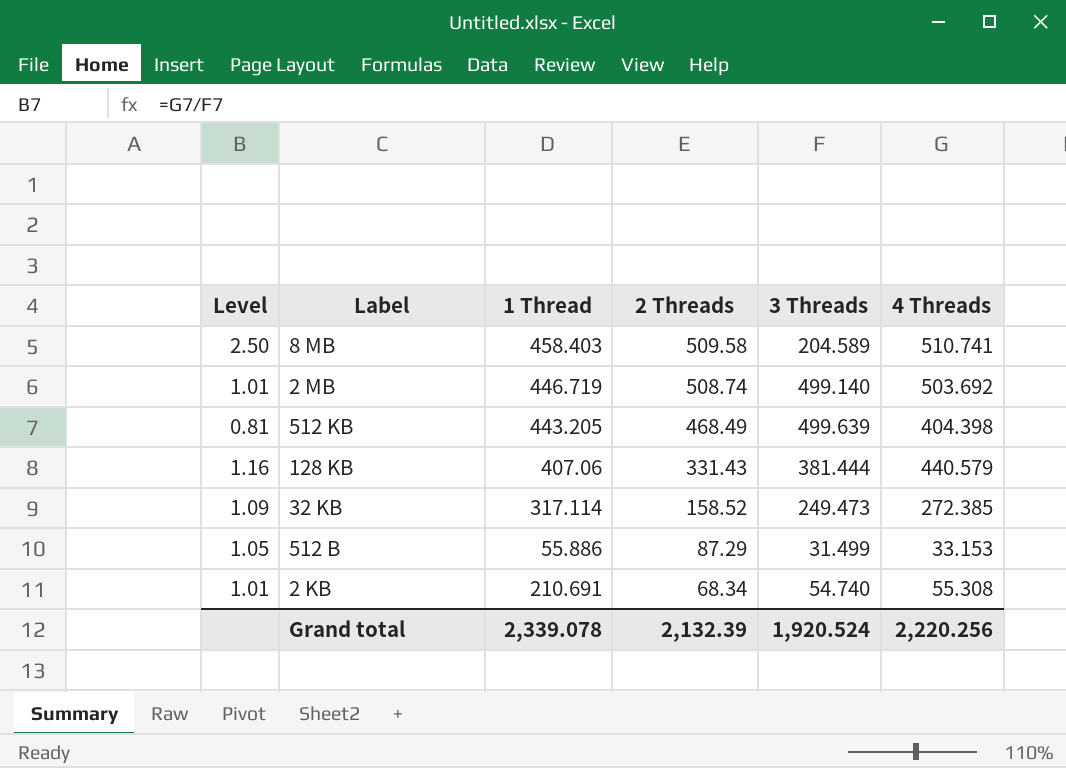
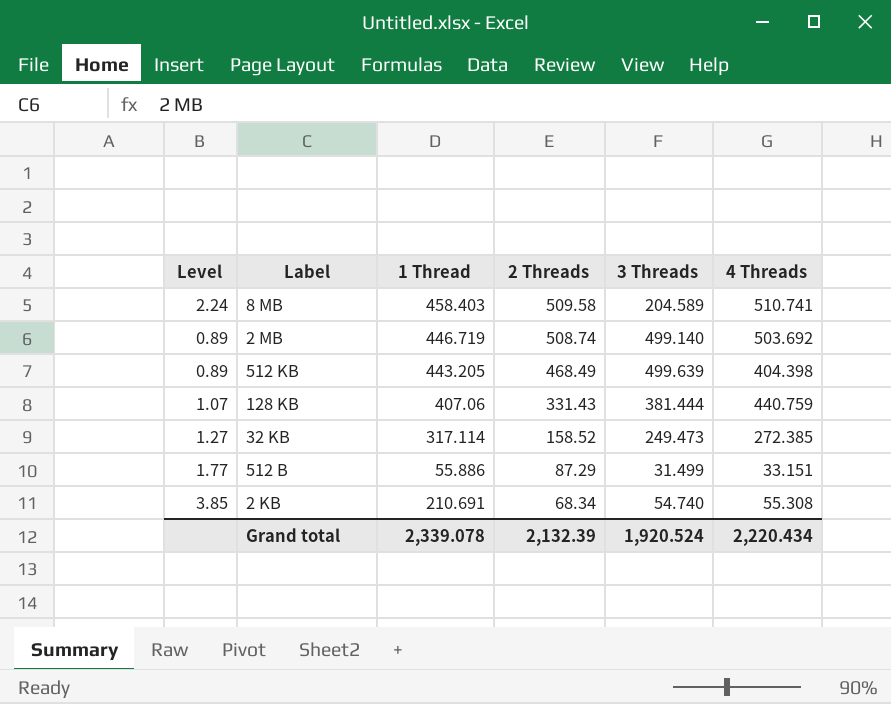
column Level | formula: [4 Threads] / [3 Threads] -> [1 Thread] / [3 Threads]
128 KB | 4 Threads: 440.579 -> 440.759
512 B | 4 Threads: 33.153 -> 33.151
Grand total | 4 Threads: 2,220.256 -> 2,220.434

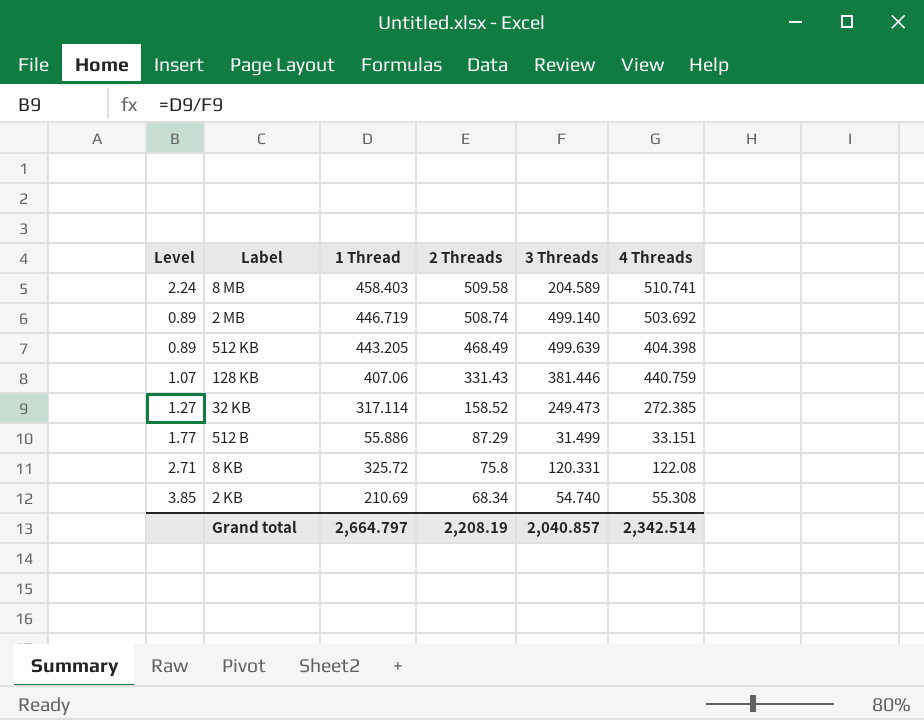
128 KB | 3 Threads: 381.444 -> 381.446
row 8 KB: none -> 2.71 | 325.72 | 75.8 | 120.331 | 122.08
2 KB | 1 Thread: 210.691 -> 210.69
Grand total | 1 Thread: 2,339.078 -> 2,664.797
Grand total | 2 Threads: 2,132.39 -> 2,208.19
Grand total | 3 Threads: 1,920.524 -> 2,040.857
Grand total | 4 Threads: 2,220.434 -> 2,342.514

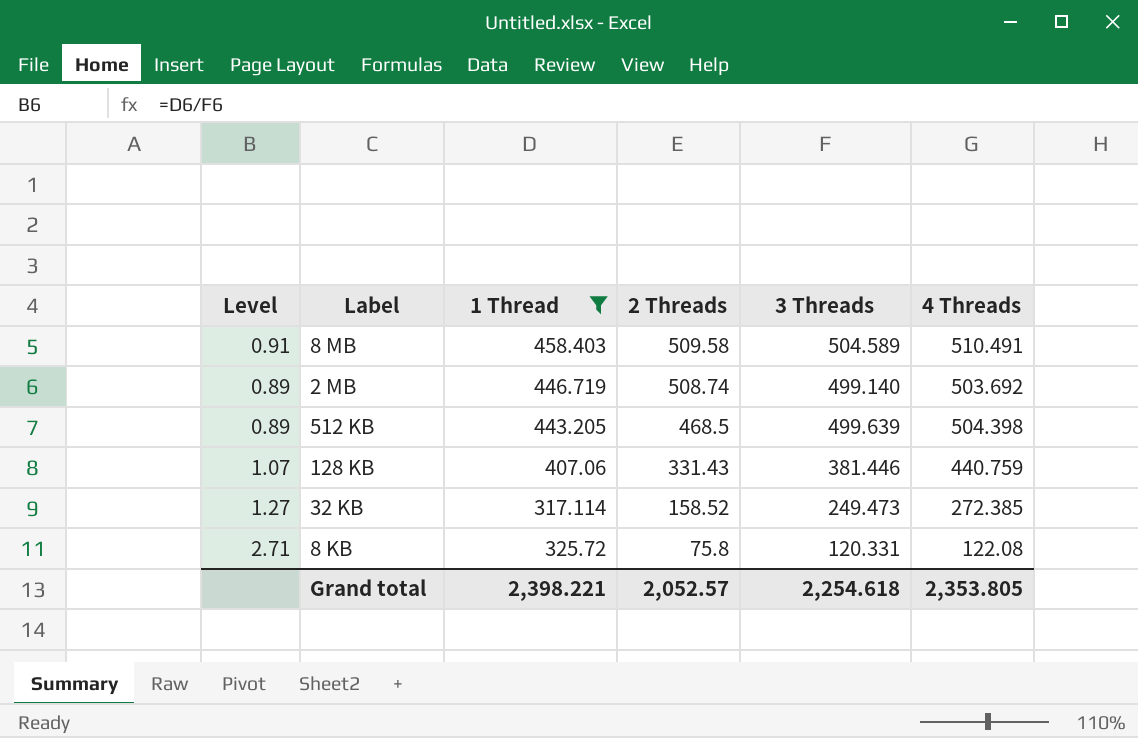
filter: none -> 1 Thread >= 317.114
8 MB | Level: 2.24 -> 0.91
8 MB | 3 Threads: 204.589 -> 504.589
8 MB | 4 Threads: 510.741 -> 510.491
512 KB | 2 Threads: 468.49 -> 468.5
512 KB | 4 Threads: 404.398 -> 504.398
Grand total | 1 Thread: 2,664.797 -> 2,398.221
Grand total | 2 Threads: 2,208.19 -> 2,052.57
Grand total | 3 Threads: 2,040.857 -> 2,254.618
Grand total | 4 Threads: 2,342.514 -> 2,353.805

